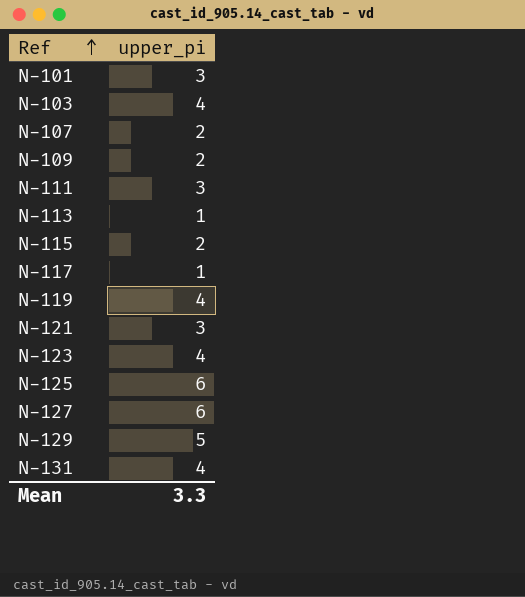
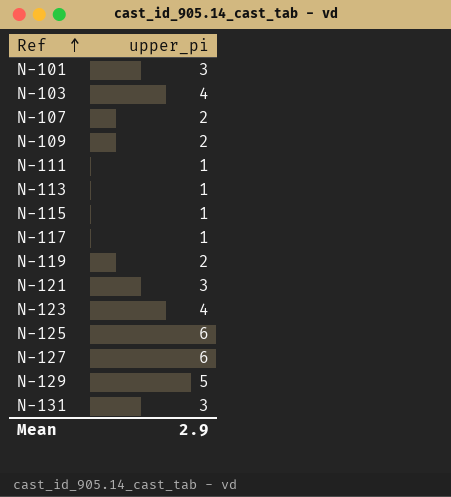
N-111 | upper_pi: 3 -> 1
N-115 | upper_pi: 2 -> 1
N-119 | upper_pi: 4 -> 2
N-131 | upper_pi: 4 -> 3
Mean | upper_pi: 3.3 -> 2.9

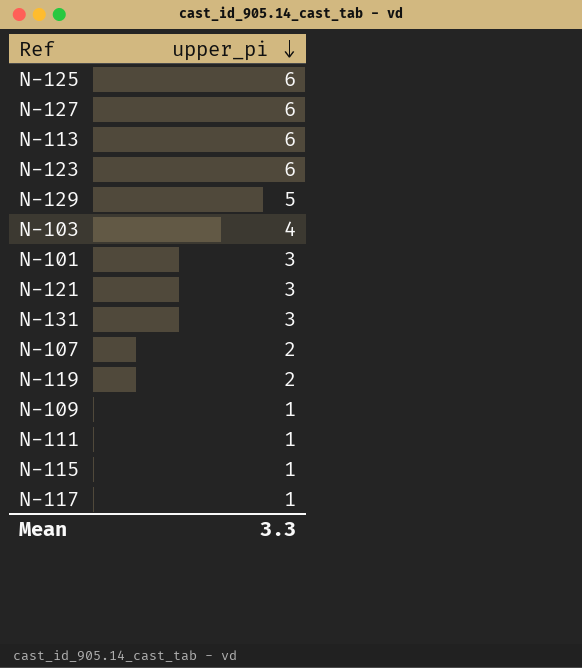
row order: Ref ascending -> upper_pi descending
N-113 | upper_pi: 1 -> 6
N-123 | upper_pi: 4 -> 6
N-109 | upper_pi: 2 -> 1
Mean | upper_pi: 2.9 -> 3.3

